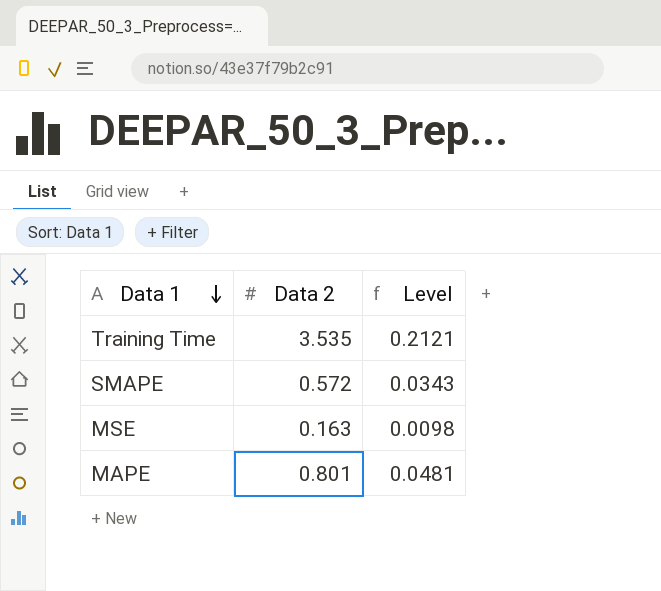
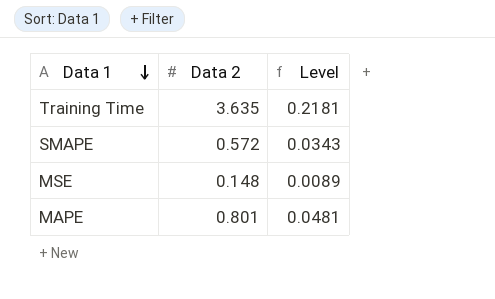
Training Time | Data 2: 3.535 -> 3.635
Training Time | Level: 0.2121 -> 0.2181
MSE | Data 2: 0.163 -> 0.148
MSE | Level: 0.0098 -> 0.0089

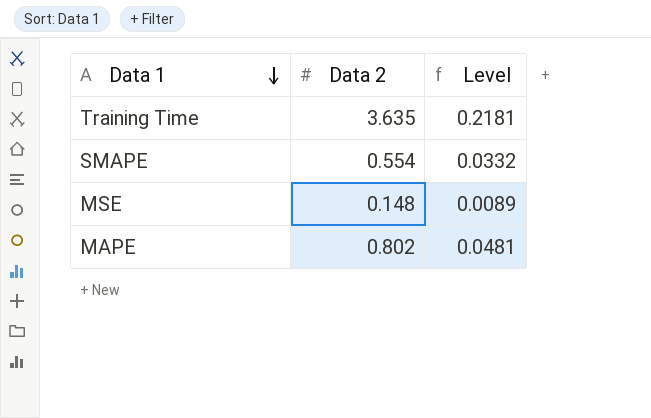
SMAPE | Data 2: 0.572 -> 0.554
SMAPE | Level: 0.0343 -> 0.0332
MAPE | Data 2: 0.801 -> 0.802

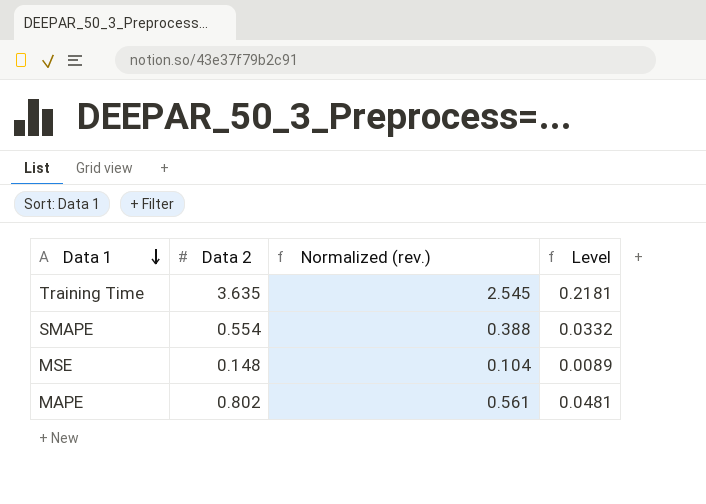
column Normalized (rev.) | formula: none -> [Data 2] * 0.7

